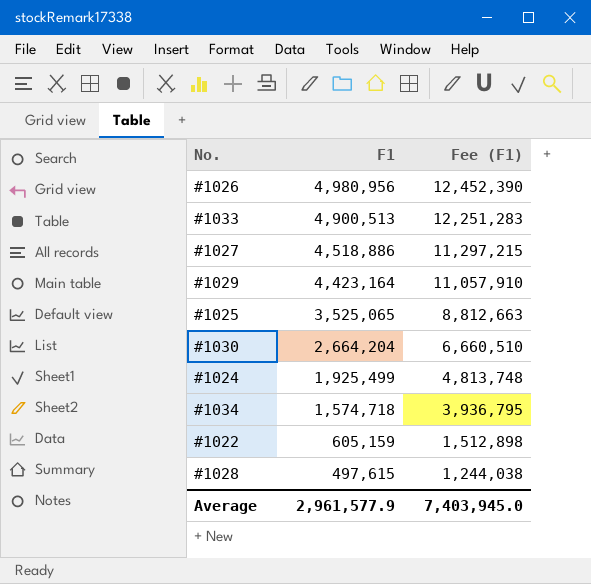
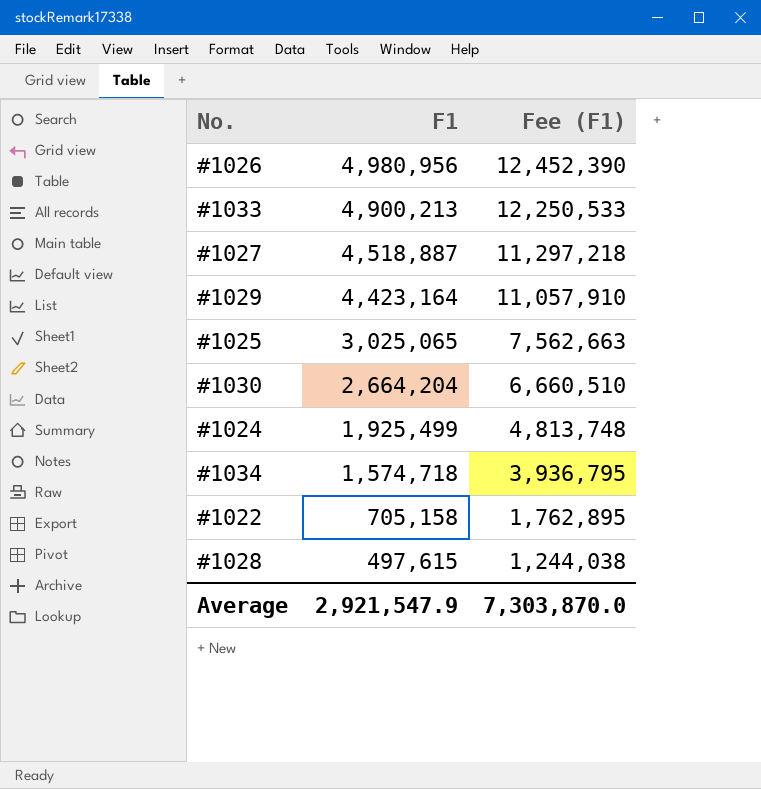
#1033 | F1: 4,900,513 -> 4,900,213
#1033 | Fee (F1): 12,251,283 -> 12,250,533
#1027 | F1: 4,518,886 -> 4,518,887
#1027 | Fee (F1): 11,297,215 -> 11,297,218
#1025 | F1: 3,525,065 -> 3,025,065
#1025 | Fee (F1): 8,812,663 -> 7,562,663
#1022 | F1: 605,159 -> 705,158
#1022 | Fee (F1): 1,512,898 -> 1,762,895
Average | F1: 2,961,577.9 -> 2,921,547.9
Average | Fee (F1): 7,403,945.0 -> 7,303,870.0

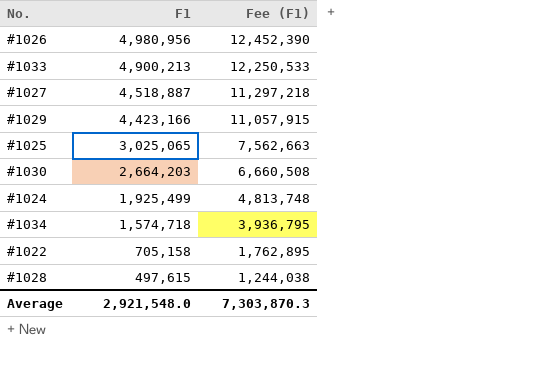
#1029 | F1: 4,423,164 -> 4,423,166
#1029 | Fee (F1): 11,057,910 -> 11,057,915
#1030 | F1: 2,664,204 -> 2,664,203
#1030 | Fee (F1): 6,660,510 -> 6,660,508
Average | F1: 2,921,547.9 -> 2,921,548.0
Average | Fee (F1): 7,303,870.0 -> 7,303,870.3

